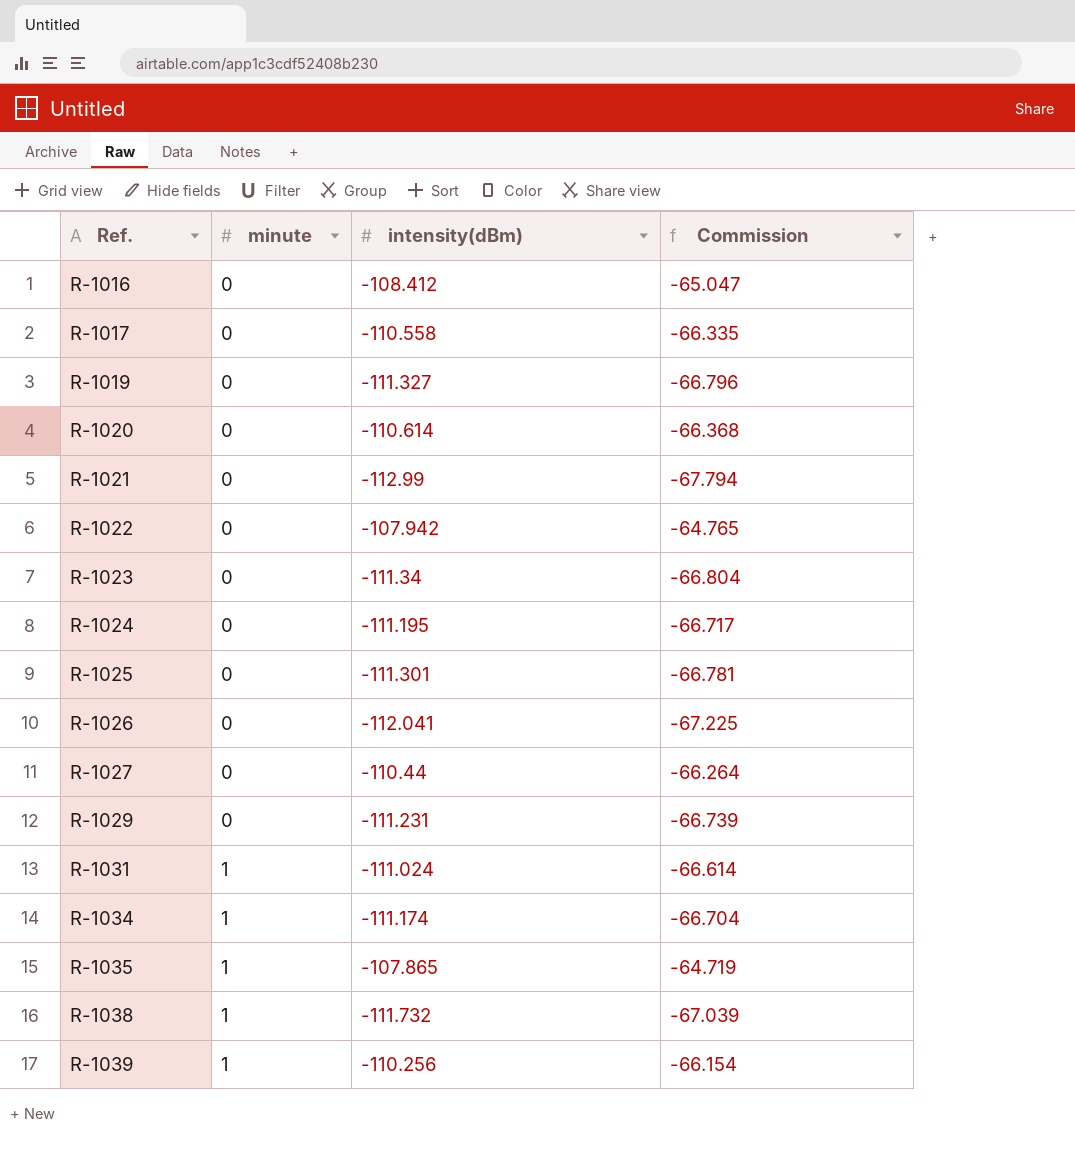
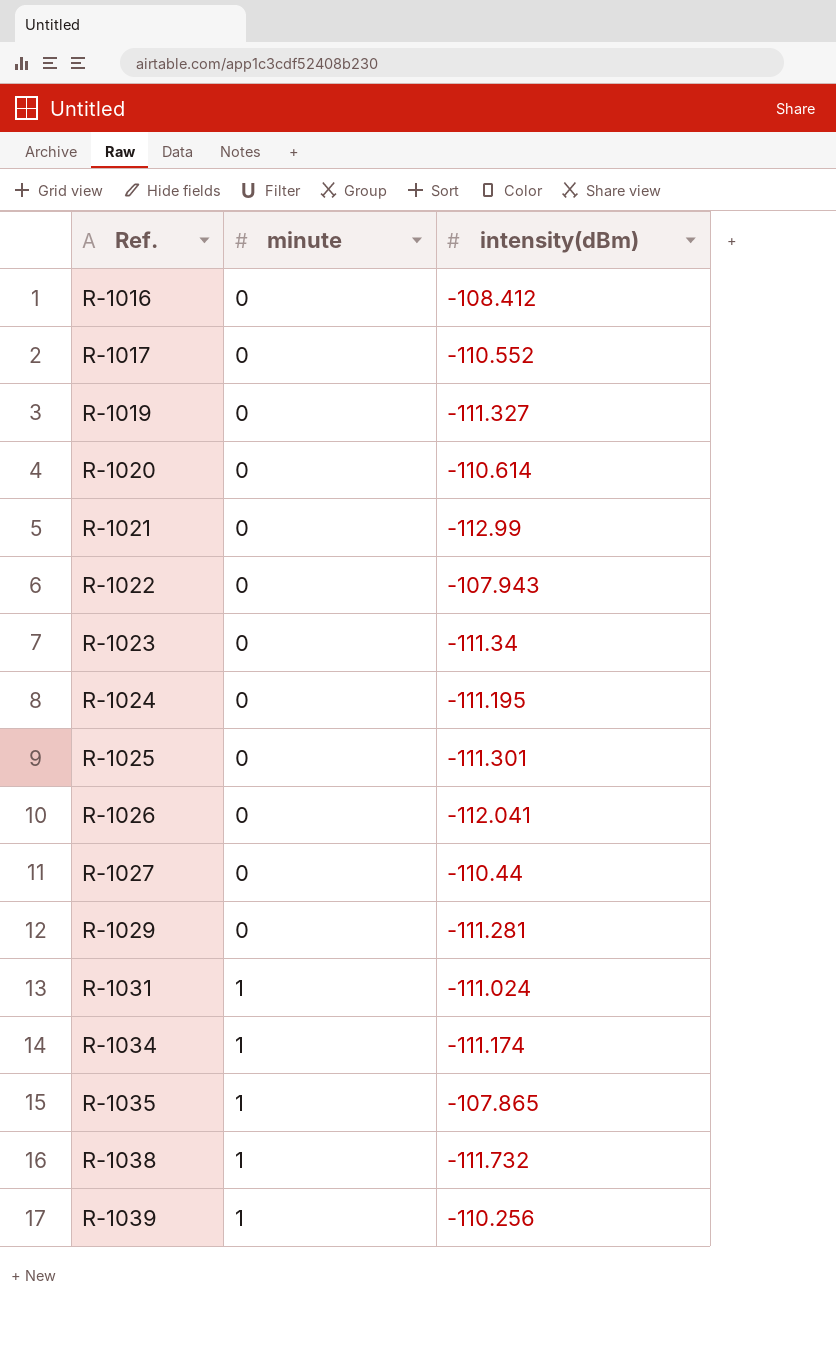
column Commission | formula: [intensity(dBm)] * 0.6 -> none
R-1017 | intensity(dBm): -110.558 -> -110.552
R-1022 | intensity(dBm): -107.942 -> -107.943
R-1029 | intensity(dBm): -111.231 -> -111.281

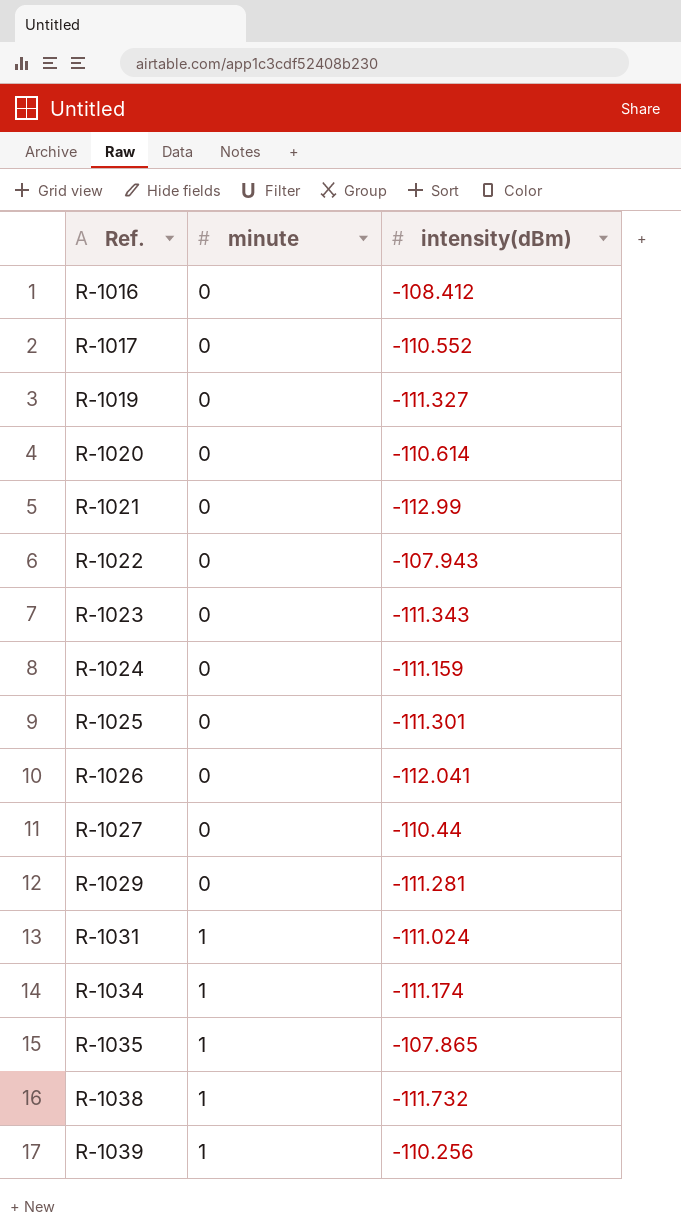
R-1023 | intensity(dBm): -111.34 -> -111.343
R-1024 | intensity(dBm): -111.195 -> -111.159

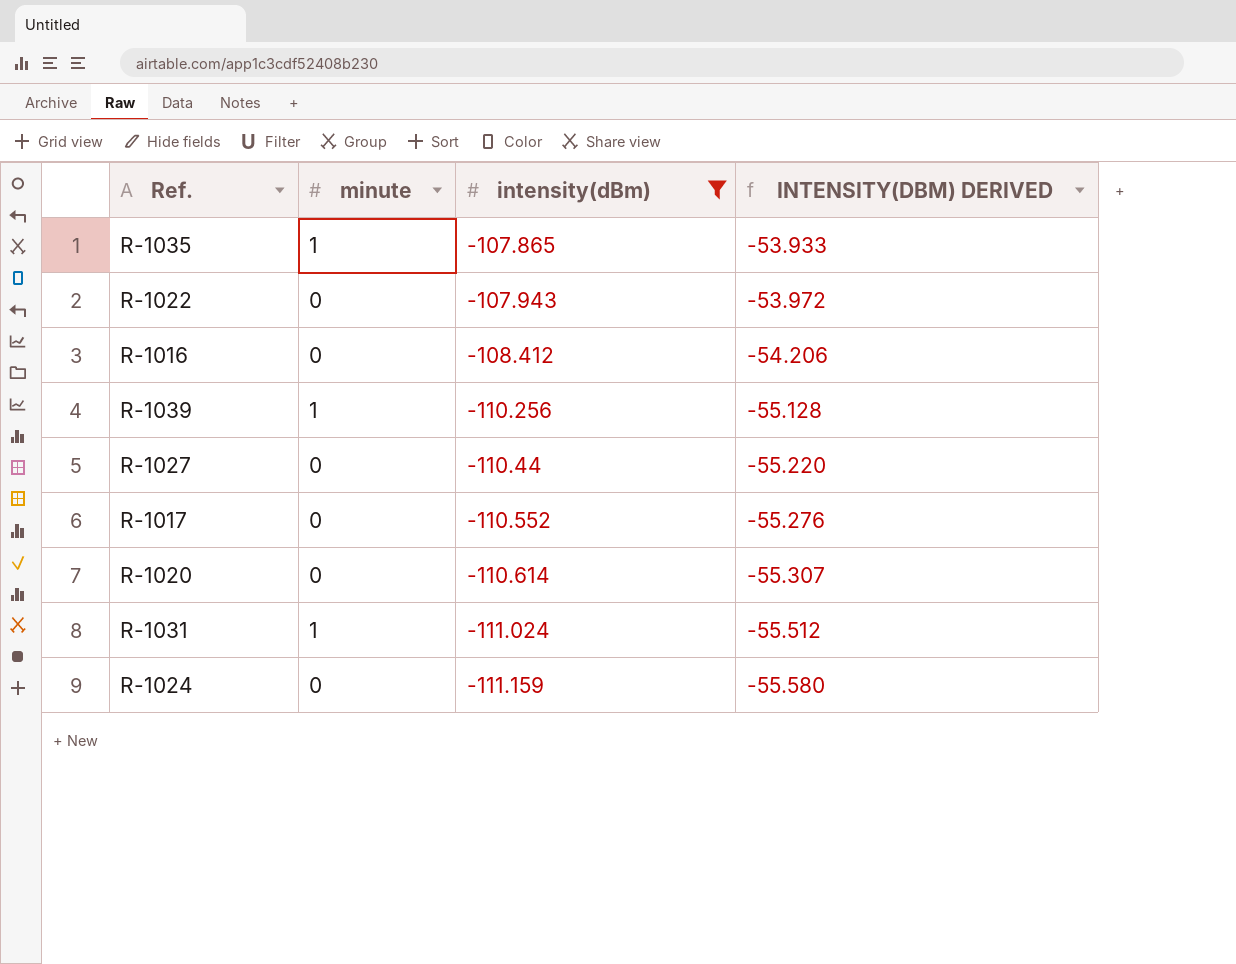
filter: none -> intensity(dBm) >= -111.159
row order: Ref. ascending -> intensity(dBm) descending
column INTENSITY(DBM) DERIVED | formula: none -> [intensity(dBm)] * 0.5

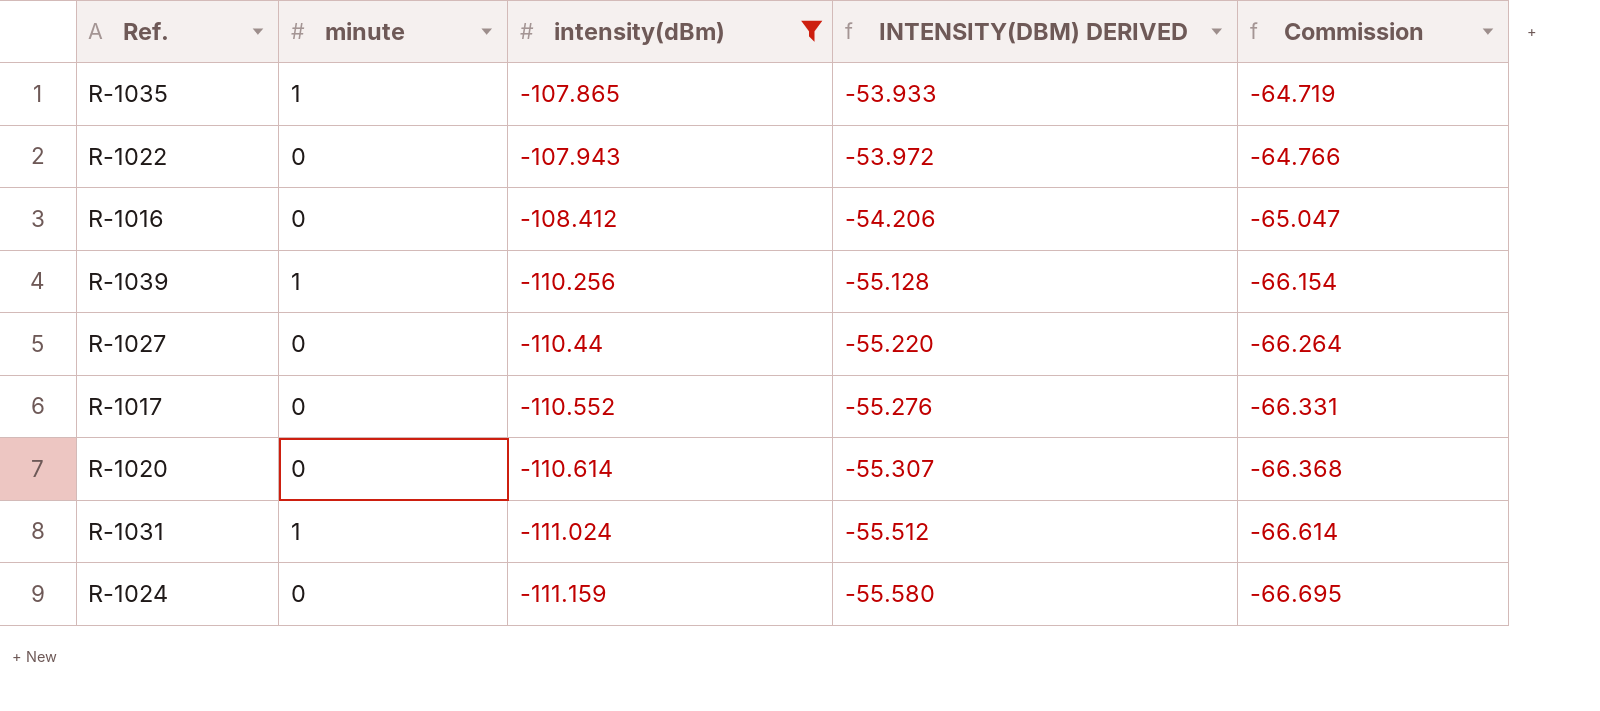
column Commission | formula: none -> [intensity(dBm)] * 0.6

